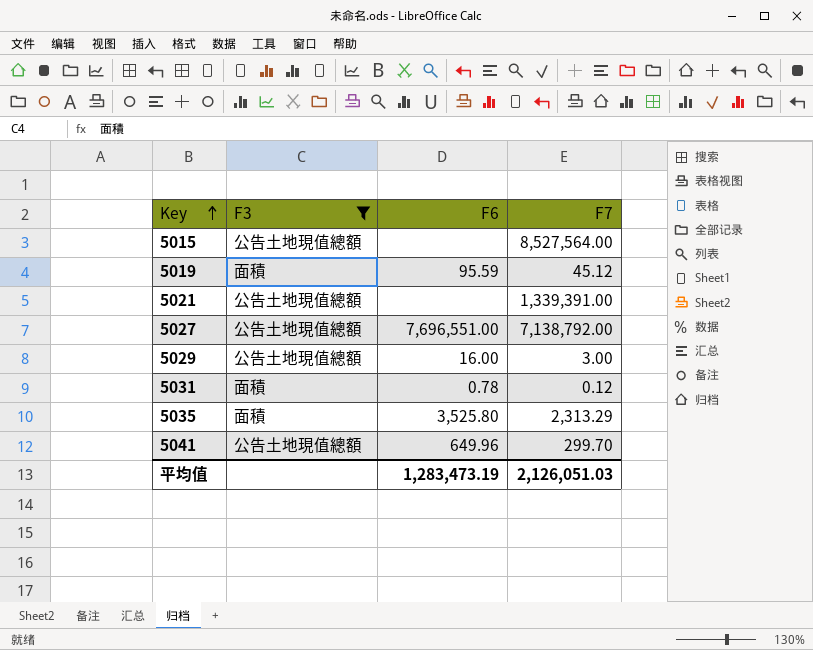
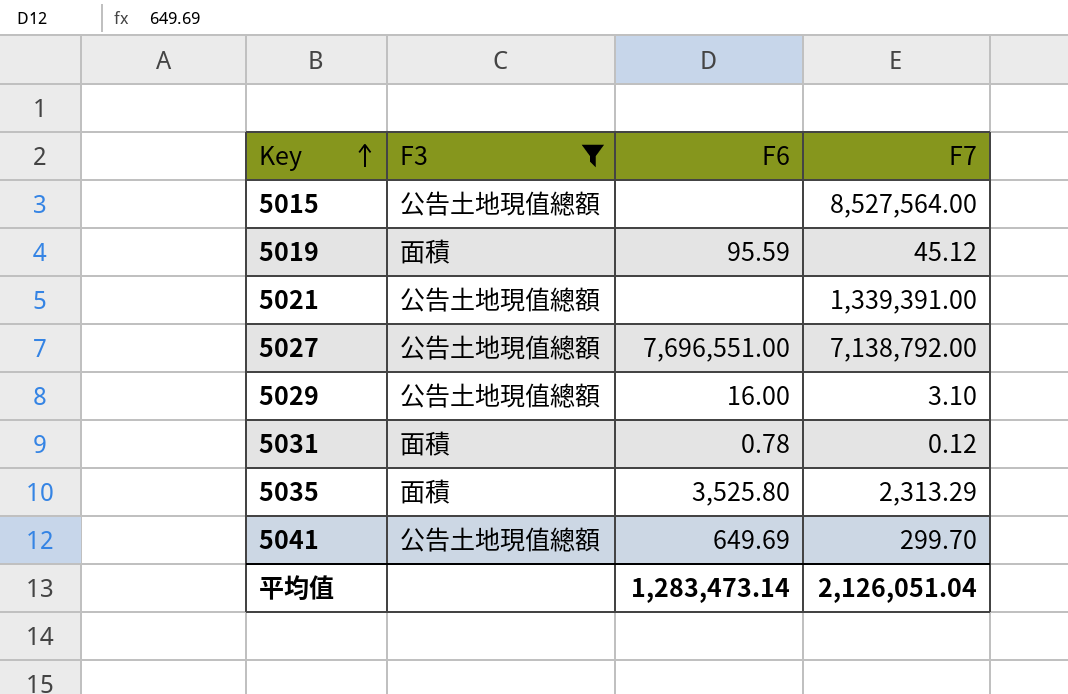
5029 | F7: 3.00 -> 3.10
5041 | F6: 649.96 -> 649.69
平均值 | F6: 1,283,473.19 -> 1,283,473.14
平均值 | F7: 2,126,051.03 -> 2,126,051.04

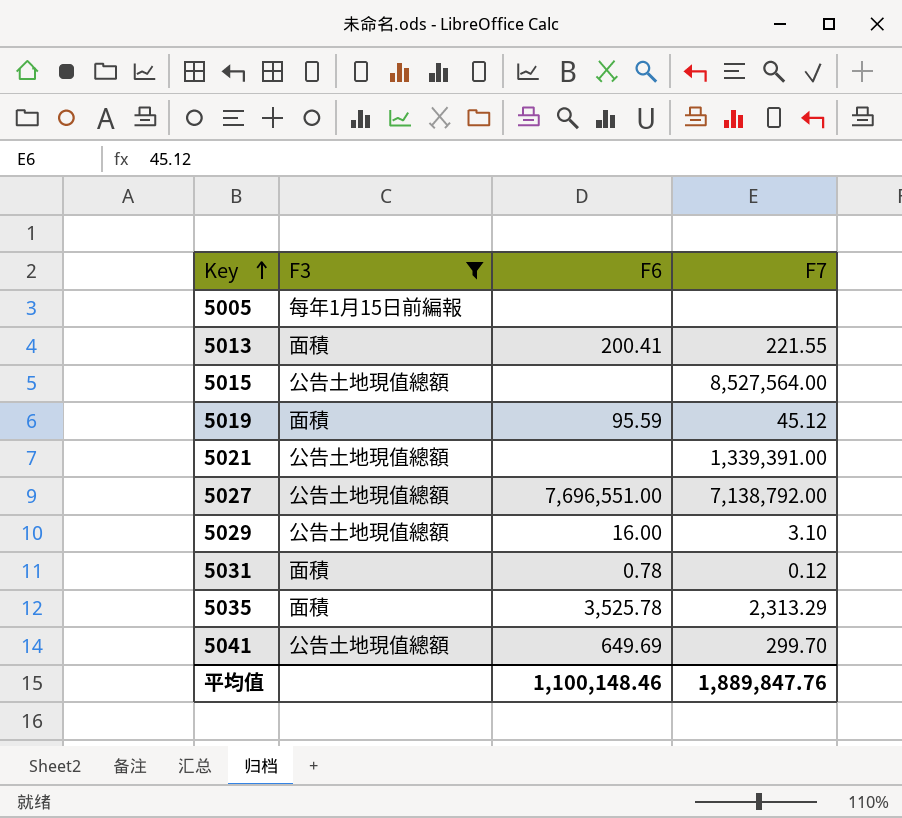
row 5005: none -> 每年1月15日前編報 | none | none
row 5013: none -> 面積 | 200.41 | 221.55
5035 | F6: 3,525.80 -> 3,525.78
平均值 | F6: 1,283,473.14 -> 1,100,148.46
平均值 | F7: 2,126,051.04 -> 1,889,847.76

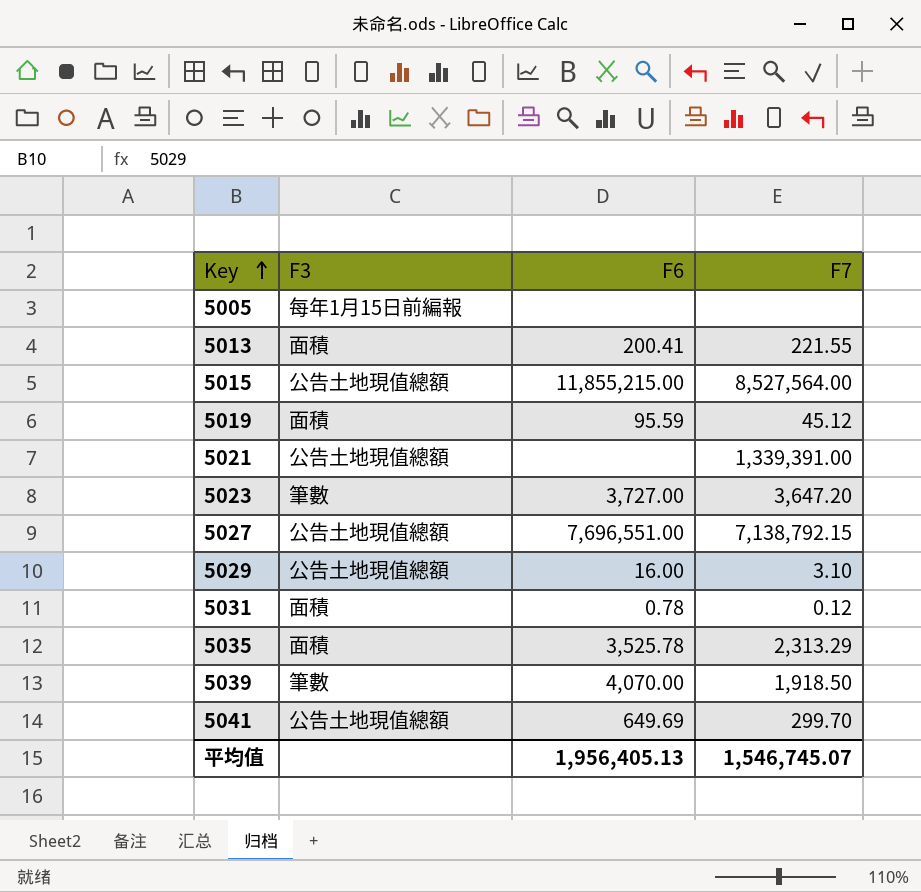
filter: F3 != 筆數 -> none
5015 | F6: none -> 11,855,215.00
5027 | F7: 7,138,792.00 -> 7,138,792.15
平均值 | F6: 1,100,148.46 -> 1,956,405.13
平均值 | F7: 1,889,847.76 -> 1,546,745.07

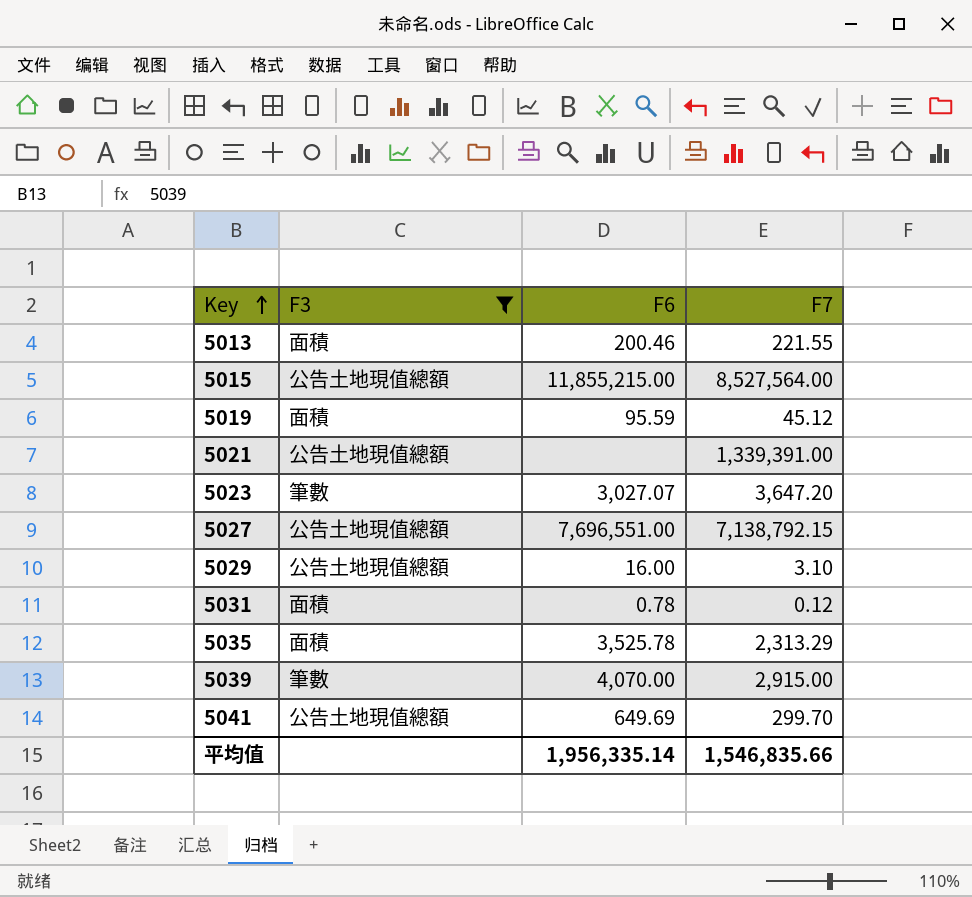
filter: none -> F3 != 每年1月15日前編報
5013 | F6: 200.41 -> 200.46
5023 | F6: 3,727.00 -> 3,027.07
5039 | F7: 1,918.50 -> 2,915.00
平均值 | F6: 1,956,405.13 -> 1,956,335.14
平均值 | F7: 1,546,745.07 -> 1,546,835.66

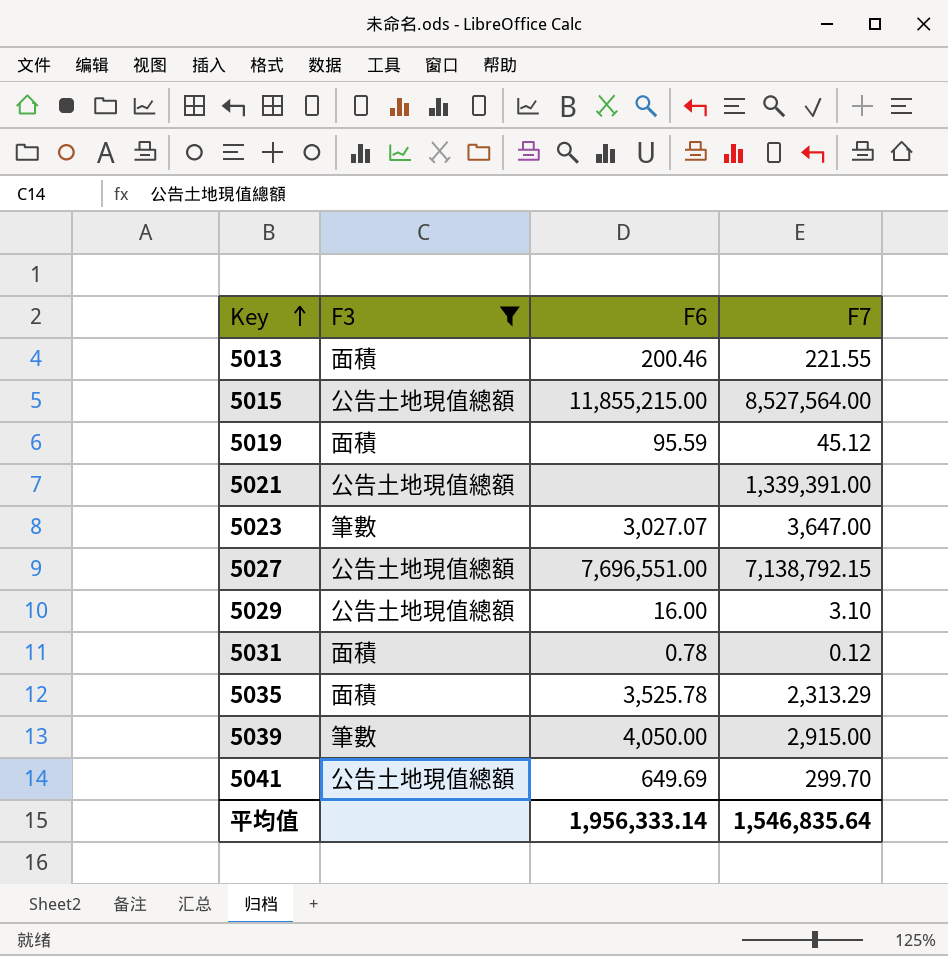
5023 | F7: 3,647.20 -> 3,647.00
5039 | F6: 4,070.00 -> 4,050.00
平均值 | F6: 1,956,335.14 -> 1,956,333.14
平均值 | F7: 1,546,835.66 -> 1,546,835.64

